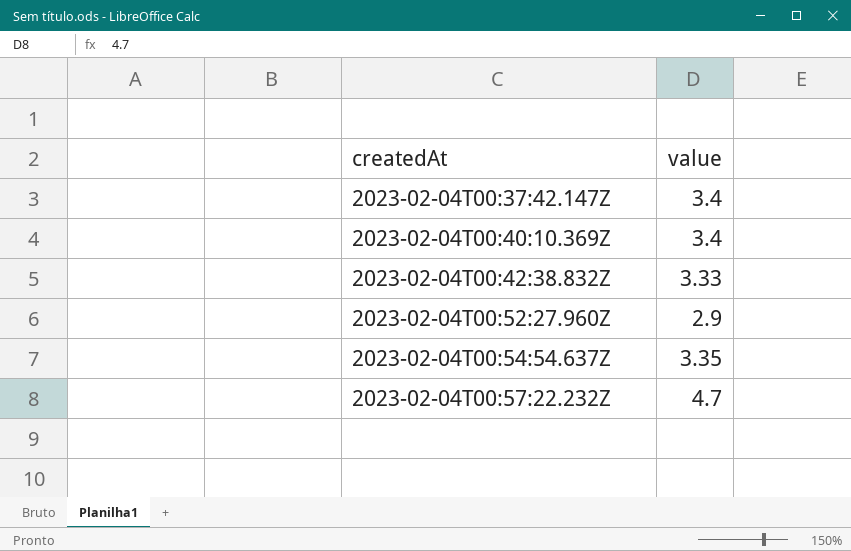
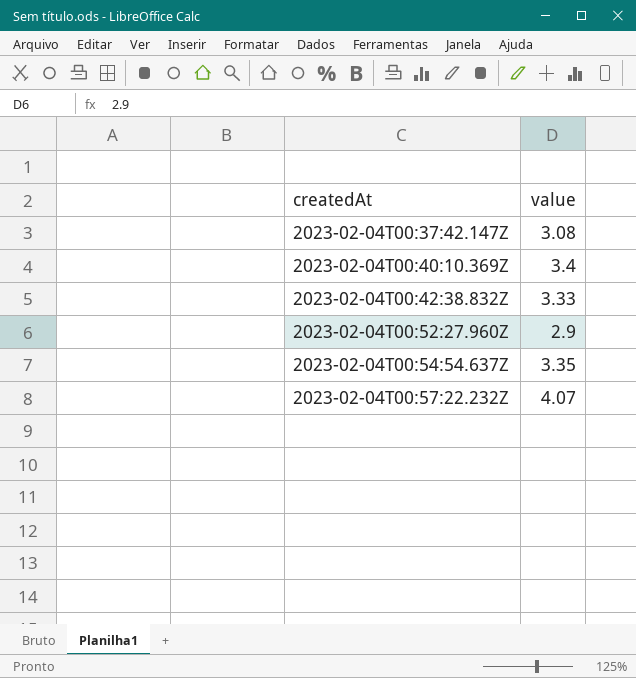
2023-02-04T00:37:42.147Z | value: 3.4 -> 3.08
2023-02-04T00:57:22.232Z | value: 4.7 -> 4.07

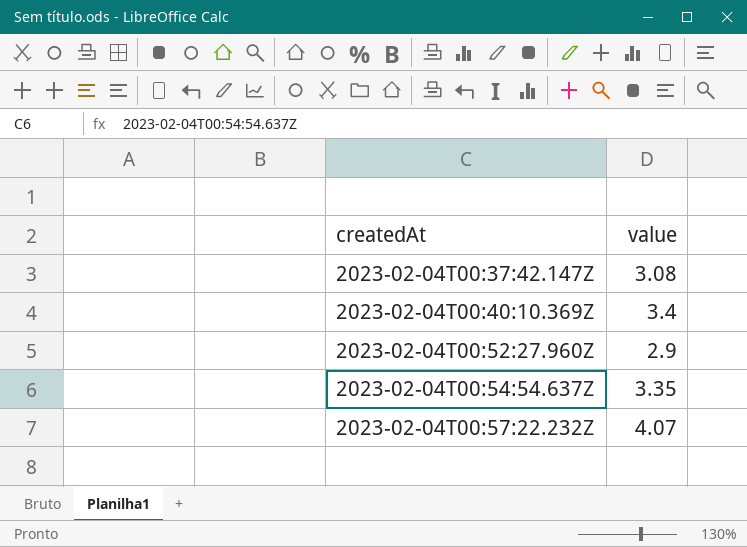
row 2023-02-04T00:42:38.832Z: 3.33 -> none

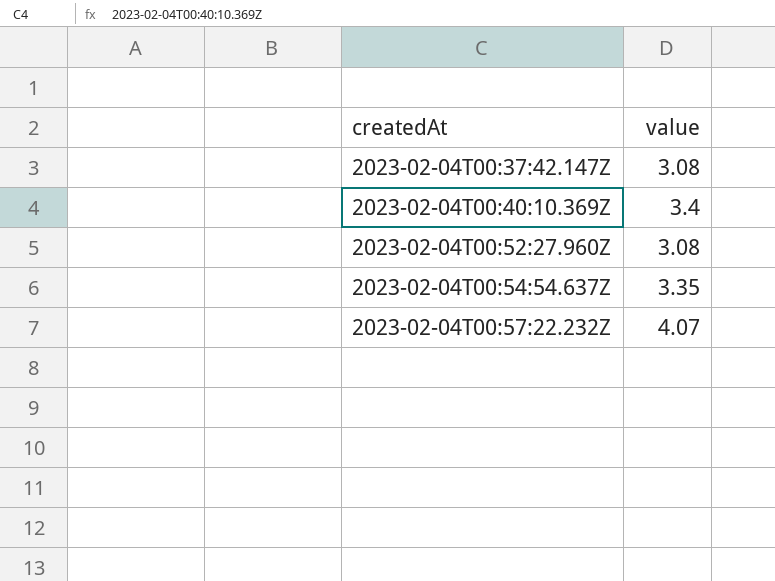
2023-02-04T00:52:27.960Z | value: 2.9 -> 3.08

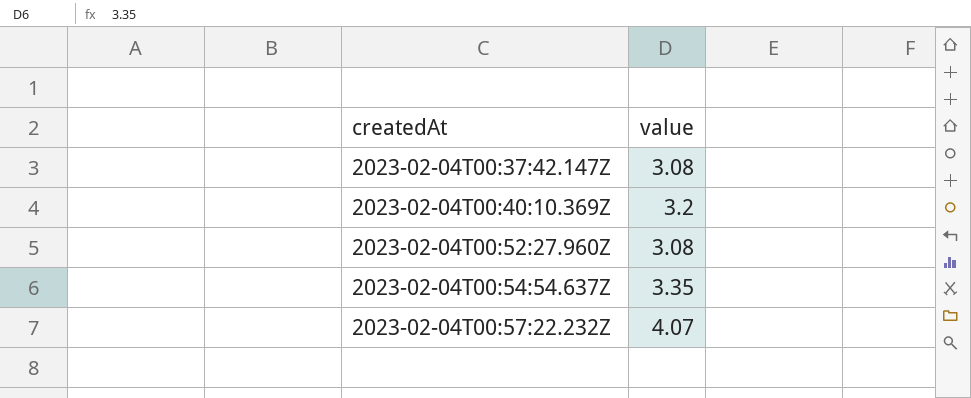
2023-02-04T00:40:10.369Z | value: 3.4 -> 3.2

